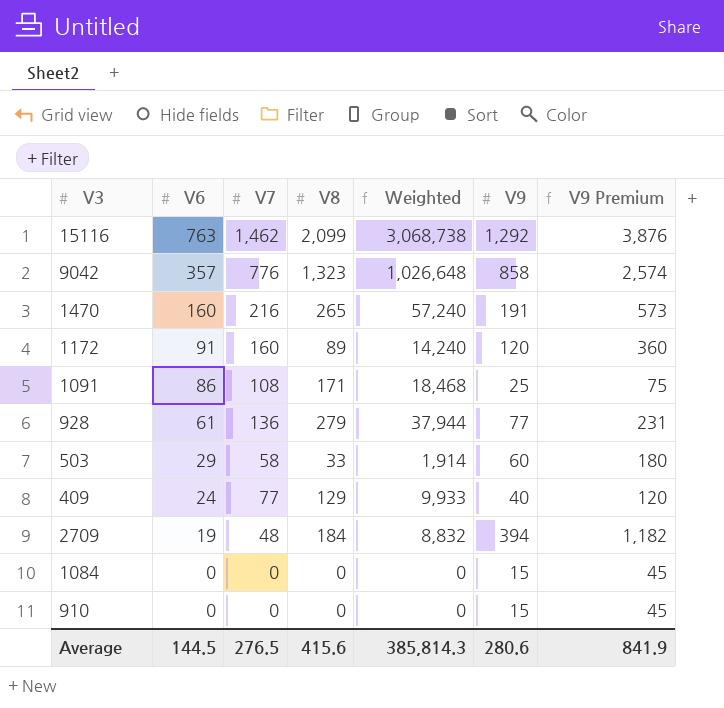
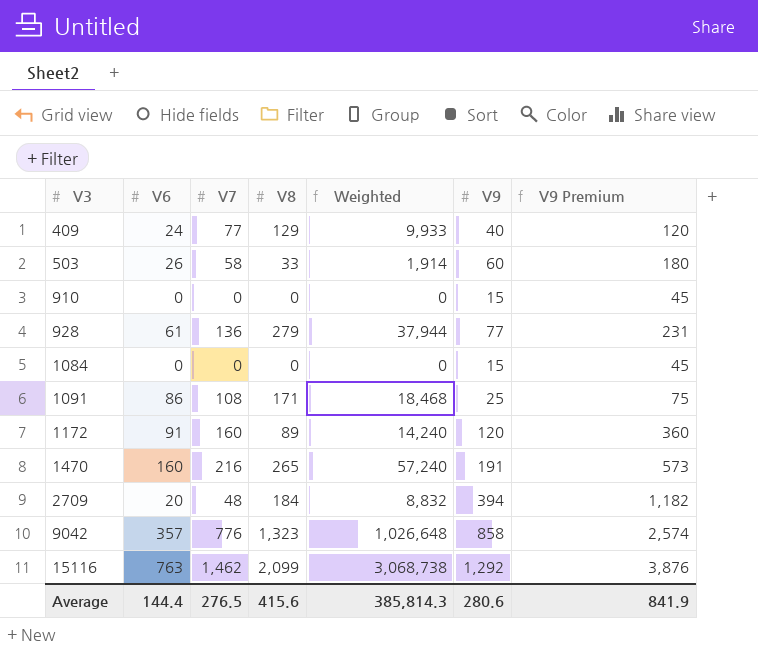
row order: V6 descending -> V3 ascending
503 | V6: 29 -> 26
2709 | V6: 19 -> 20
Average | V6: 144.5 -> 144.4

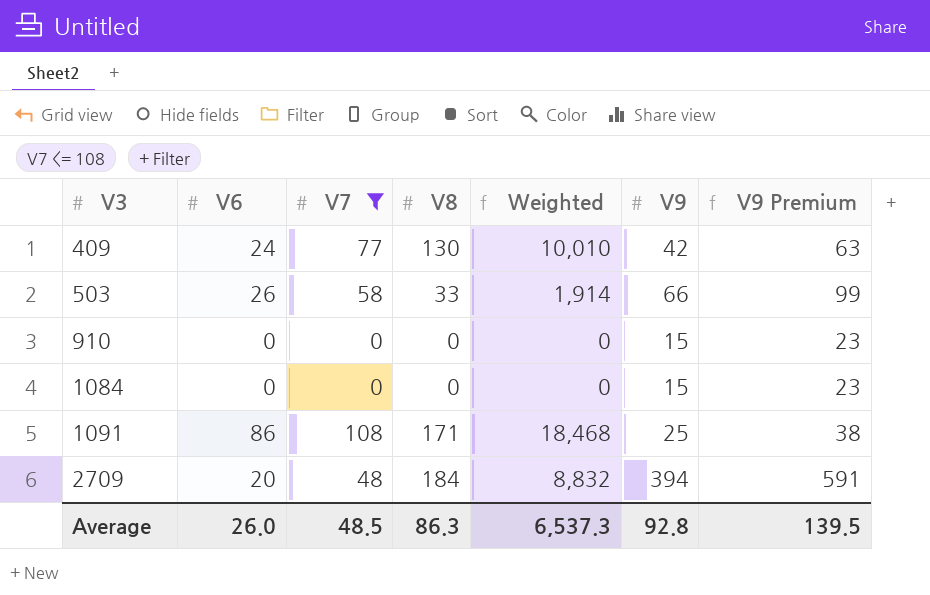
filter: none -> V7 <= 108
column V9 Premium | formula: [V9] * 3 -> [V9] * 1.5
409 | V8: 129 -> 130
409 | Weighted: 9,933 -> 10,010
409 | V9: 40 -> 42
503 | V9: 60 -> 66
Average | V6: 144.4 -> 26.0
Average | V7: 276.5 -> 48.5
Average | V8: 415.6 -> 86.3
Average | Weighted: 385,814.3 -> 6,537.3
Average | V9: 280.6 -> 92.8
Average | V9 Premium: 841.9 -> 139.5

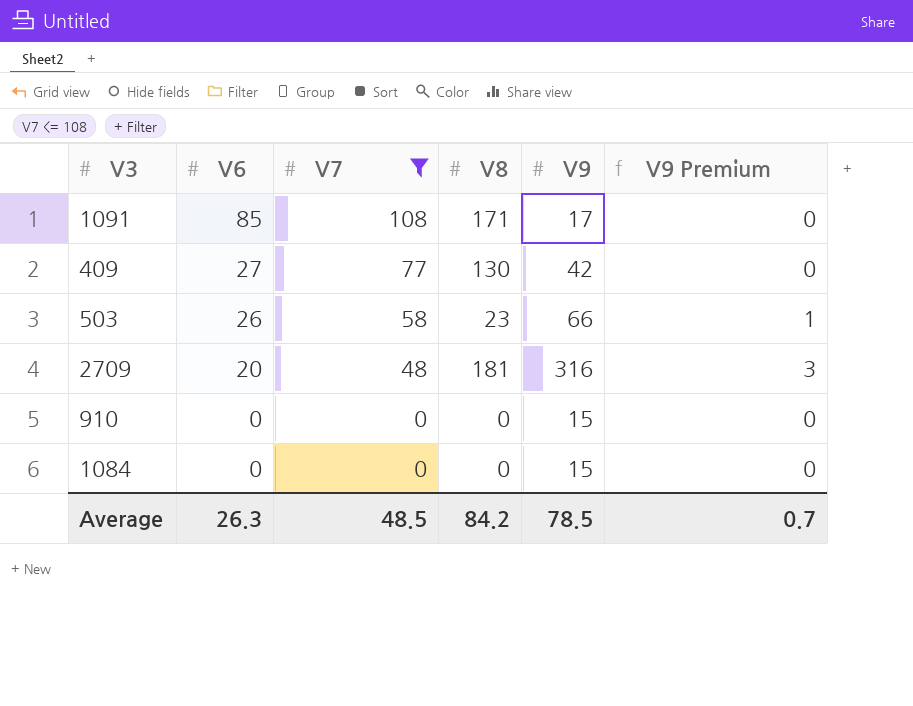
row order: V3 ascending -> V6 descending
column Weighted | formula: [V7] * [V8] -> none
column V9 Premium | formula: [V9] * 1.5 -> [V9] * 0.01
1091 | V6: 86 -> 85
1091 | V9: 25 -> 17
409 | V6: 24 -> 27
503 | V8: 33 -> 23
2709 | V8: 184 -> 181
2709 | V9: 394 -> 316
Average | V6: 26.0 -> 26.3
Average | V8: 86.3 -> 84.2
Average | V9: 92.8 -> 78.5
Average | V9 Premium: 139.5 -> 0.7

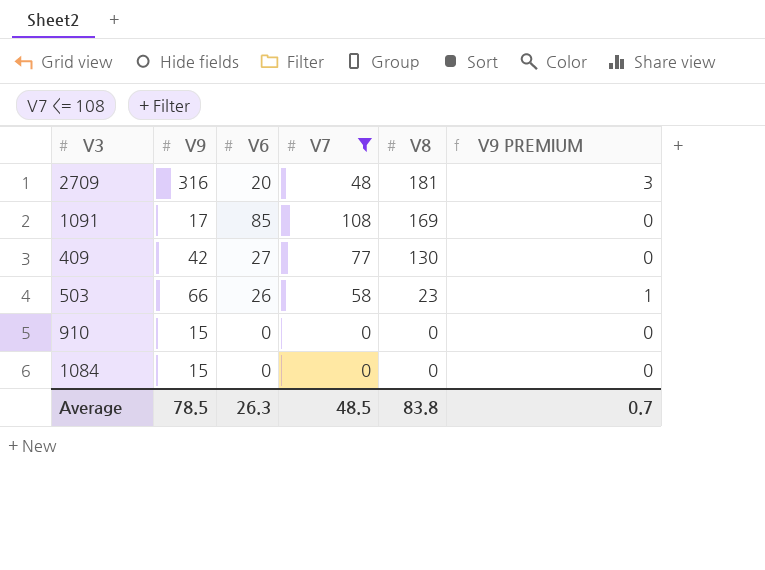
row order: V6 descending -> V8 descending
column V9 | position: 5 -> 2
column name: V9 Premium -> V9 PREMIUM
1091 | V8: 171 -> 169
Average | V8: 84.2 -> 83.8

